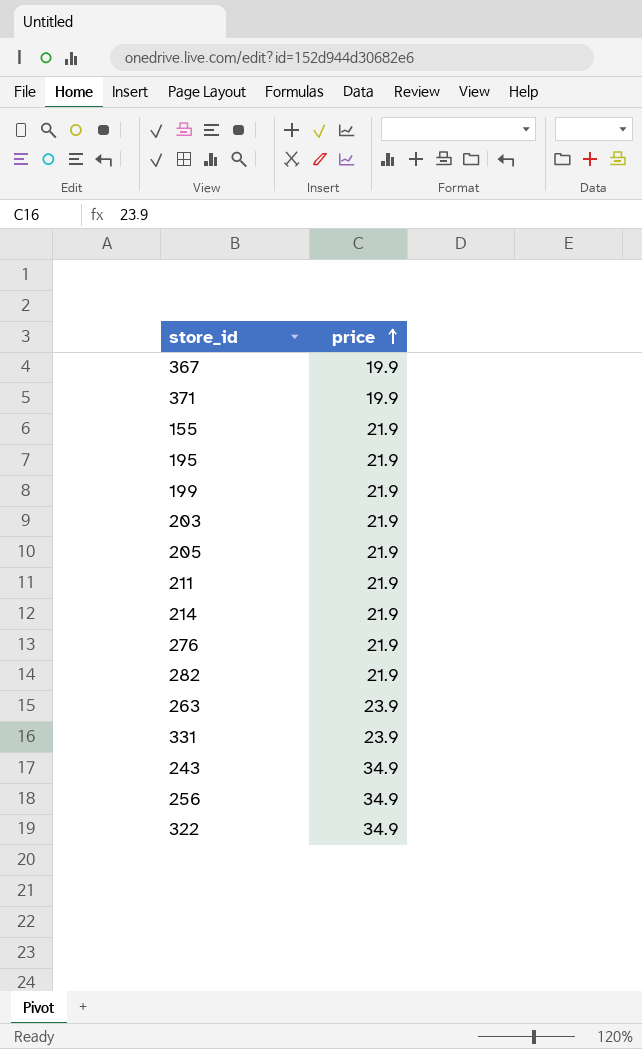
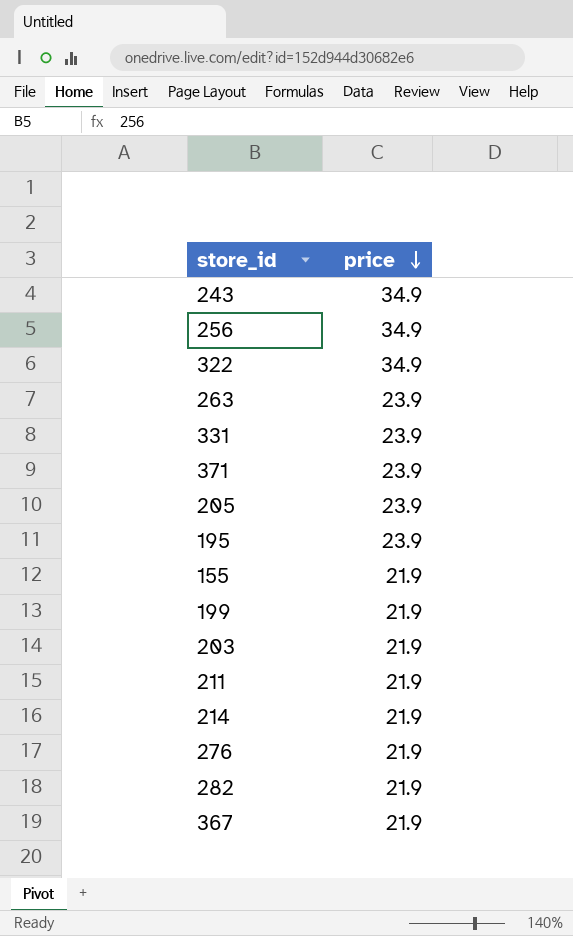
row order: price ascending -> price descending
371 | price: 19.9 -> 23.9
205 | price: 21.9 -> 23.9
195 | price: 21.9 -> 23.9
367 | price: 19.9 -> 21.9

